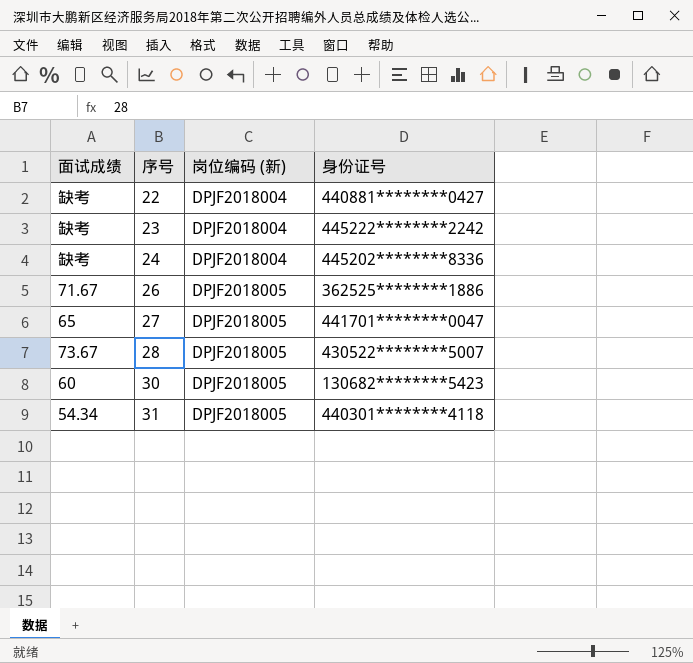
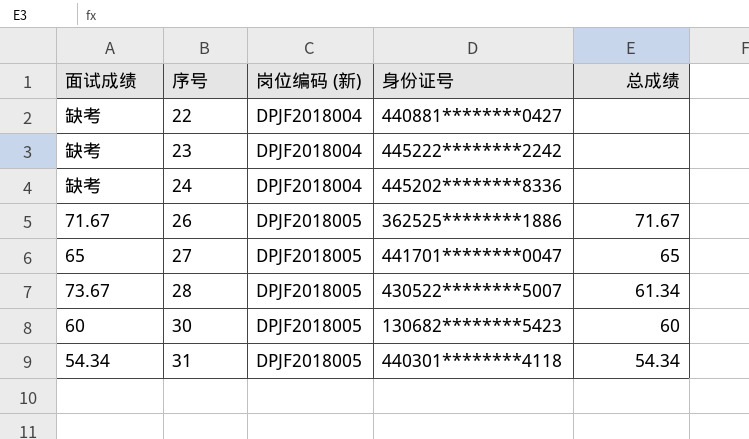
column 总成绩 | position: none -> 5

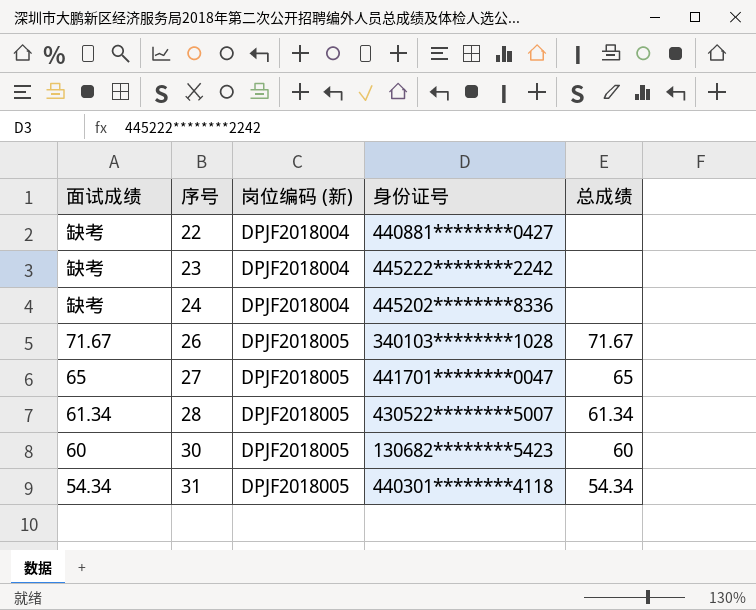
26 | 身份证号: 362525********1886 -> 340103********1028
28 | 面试成绩: 73.67 -> 61.34

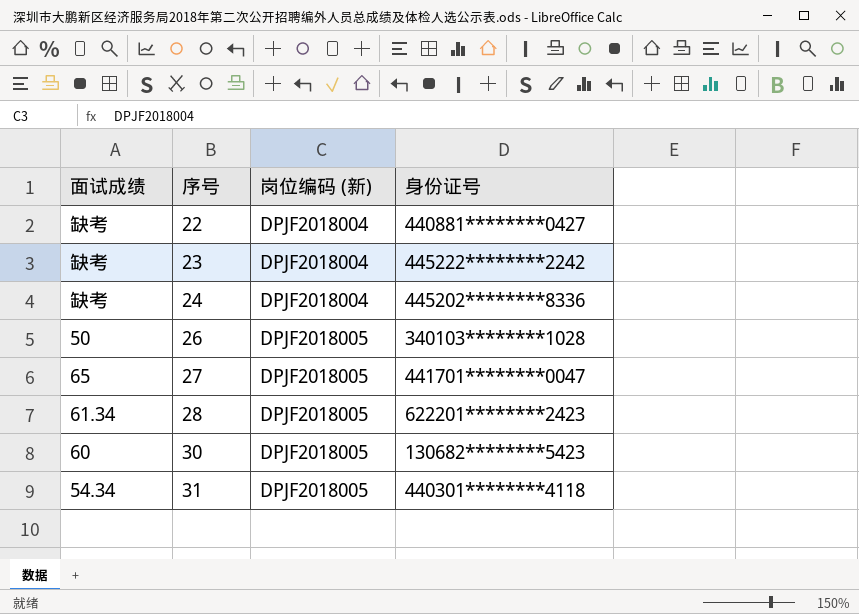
column 总成绩 | position: 5 -> none
26 | 面试成绩: 71.67 -> 50
28 | 身份证号: 430522********5007 -> 622201********2423

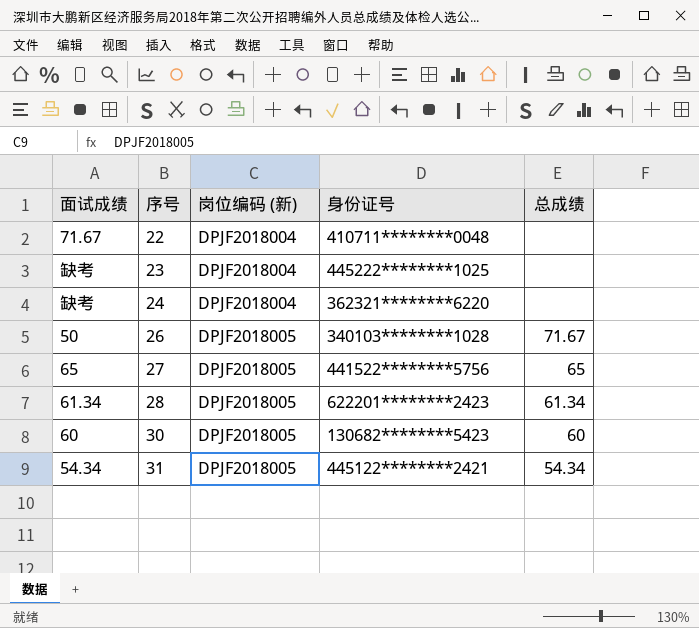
column 总成绩 | position: none -> 5
22 | 面试成绩: 缺考 -> 71.67
22 | 身份证号: 440881********0427 -> 410711********0048
23 | 身份证号: 445222********2242 -> 445222********1025
24 | 身份证号: 445202********8336 -> 362321********6220
27 | 身份证号: 441701********0047 -> 441522********5756
31 | 身份证号: 440301********4118 -> 445122********2421

